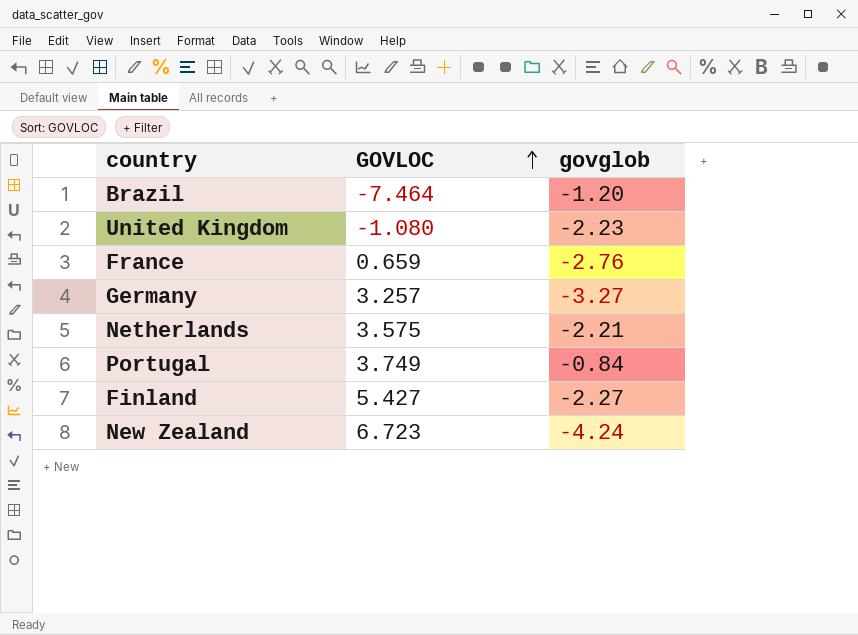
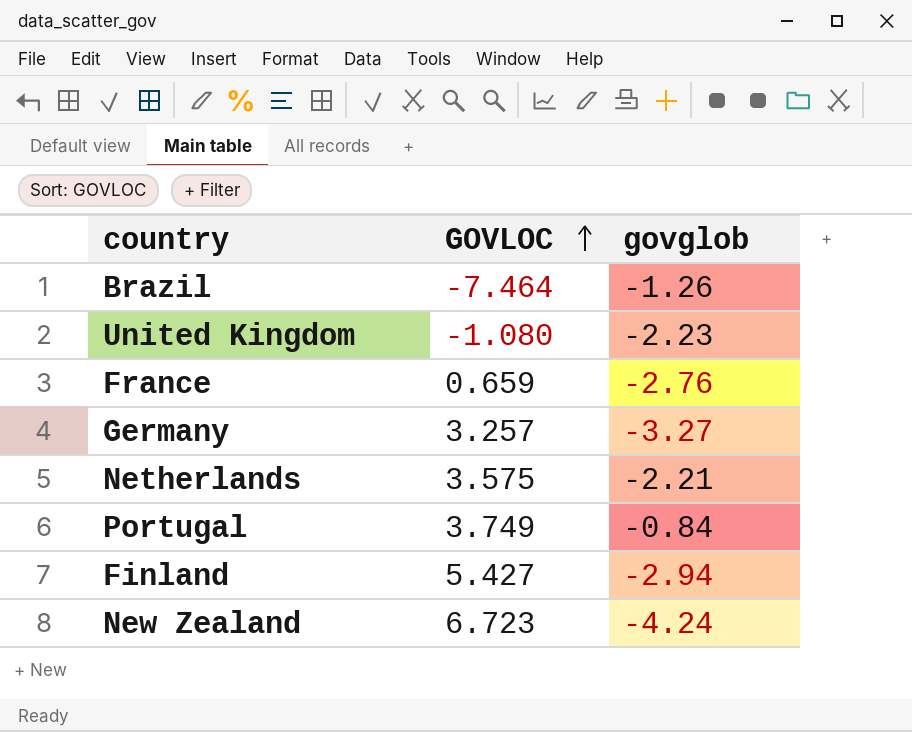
Brazil | govglob: -1.20 -> -1.26
Finland | govglob: -2.27 -> -2.94

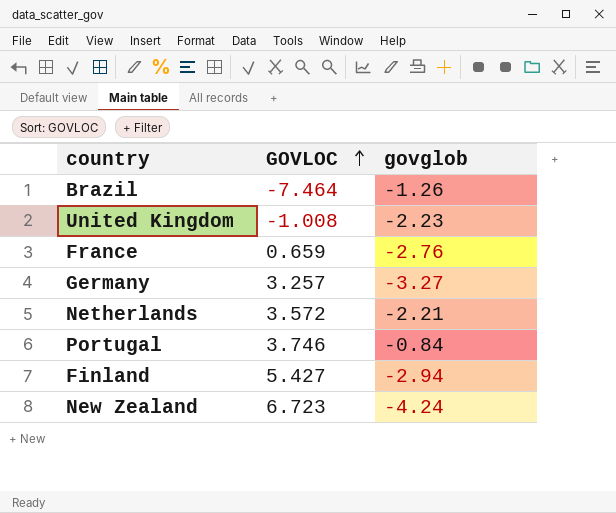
United Kingdom | GOVLOC: -1.080 -> -1.008
Netherlands | GOVLOC: 3.575 -> 3.572
Portugal | GOVLOC: 3.749 -> 3.746

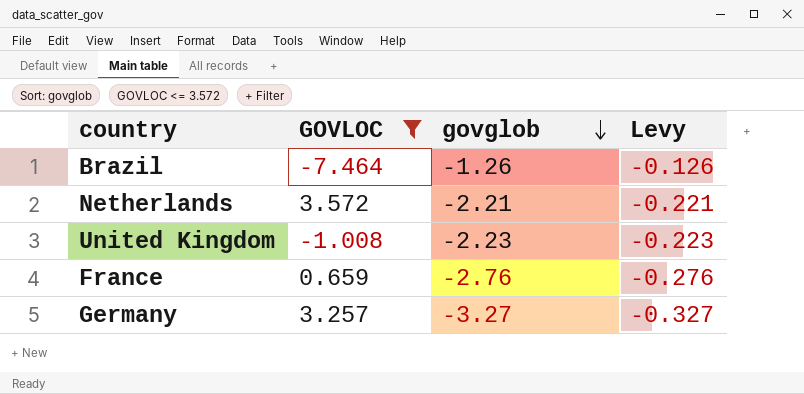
filter: none -> GOVLOC <= 3.572
row order: GOVLOC ascending -> govglob descending
column Levy | formula: none -> [govglob] * 0.1

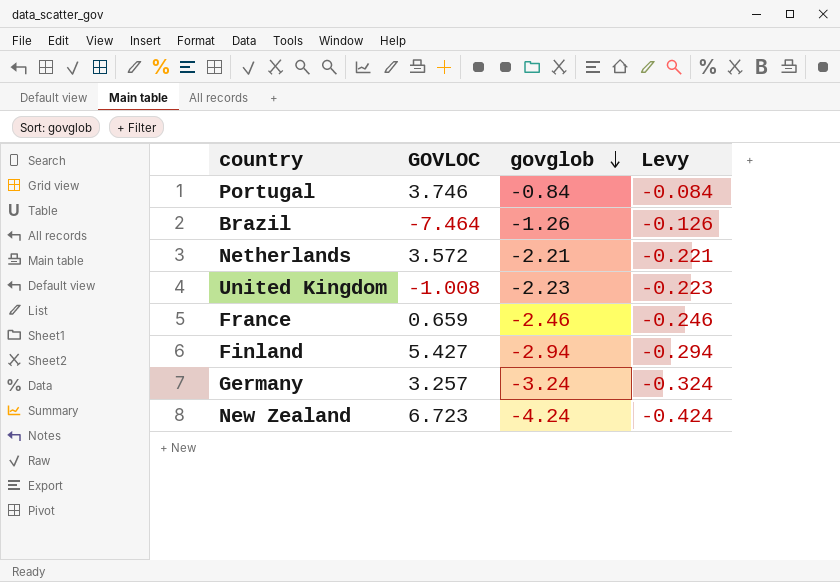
filter: GOVLOC <= 3.572 -> none
France | govglob: -2.76 -> -2.46
France | Levy: -0.276 -> -0.246
Germany | govglob: -3.27 -> -3.24
Germany | Levy: -0.327 -> -0.324

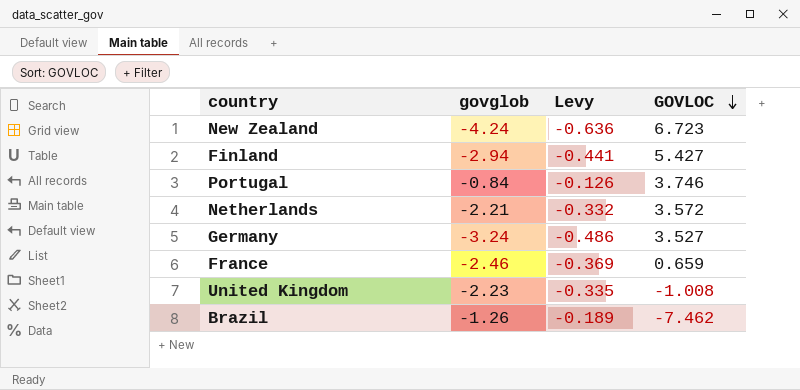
row order: govglob descending -> GOVLOC descending
column Levy | formula: [govglob] * 0.1 -> [govglob] * 0.15
column GOVLOC | position: 2 -> 4
Germany | GOVLOC: 3.257 -> 3.527
Brazil | GOVLOC: -7.464 -> -7.462

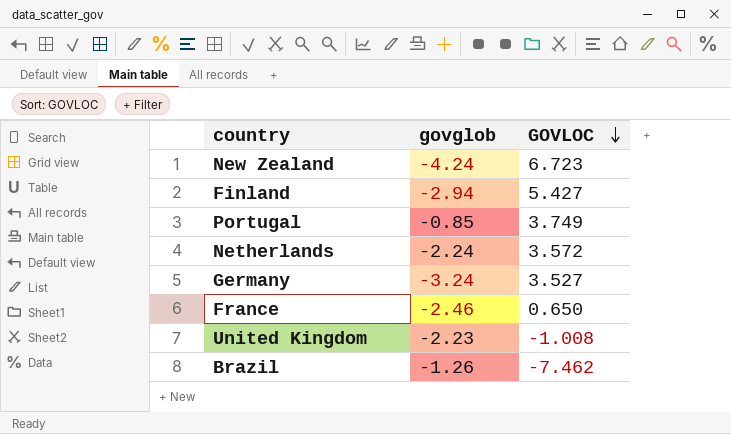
column Levy | formula: [govglob] * 0.15 -> none
Portugal | govglob: -0.84 -> -0.85
Portugal | GOVLOC: 3.746 -> 3.749
Netherlands | govglob: -2.21 -> -2.24
France | GOVLOC: 0.659 -> 0.650

